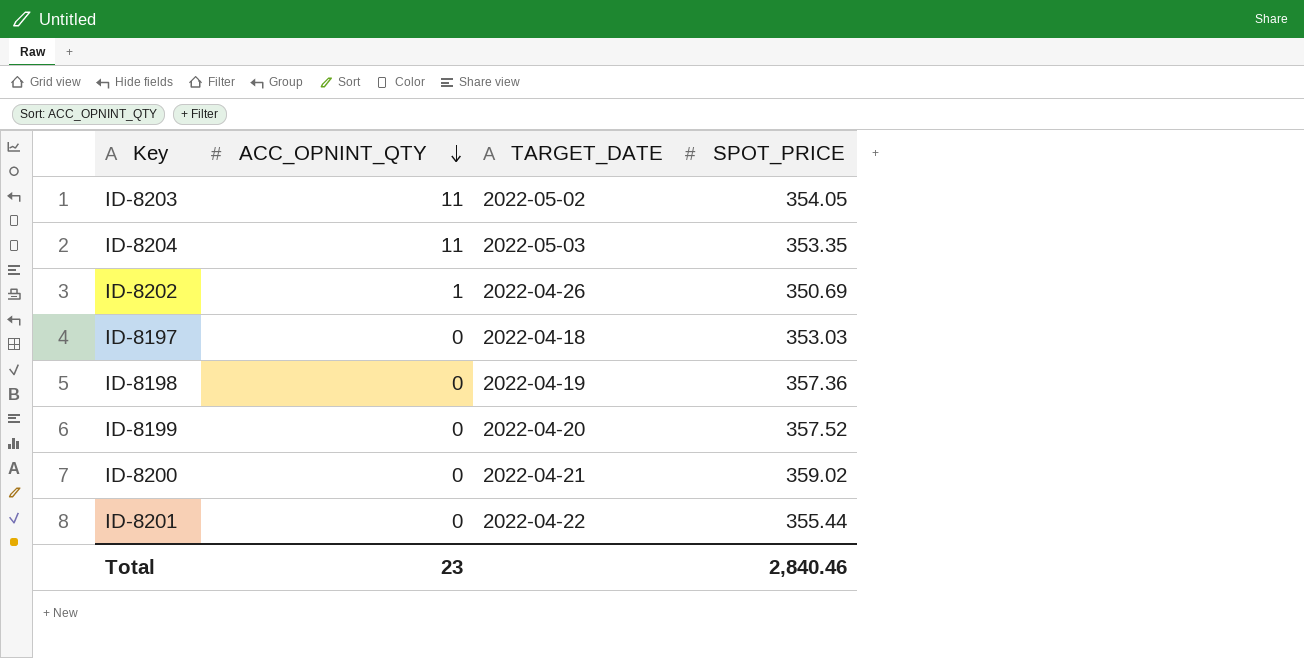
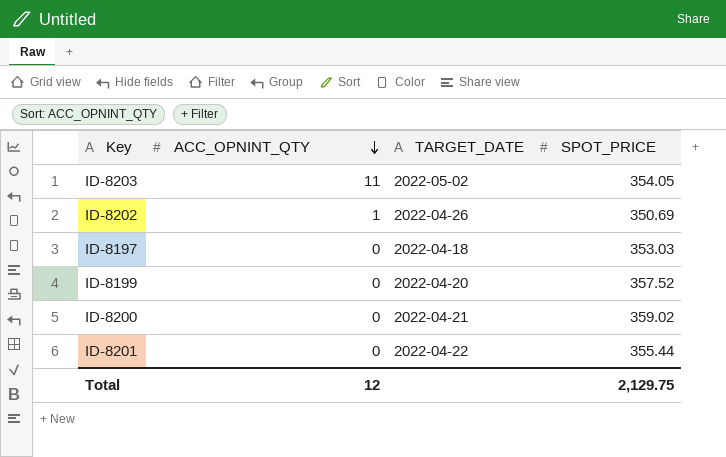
row ID-8204: 11 | 2022-05-03 | 353.35 -> none
row ID-8198: 0 | 2022-04-19 | 357.36 -> none
Total | ACC_OPNINT_QTY: 23 -> 12
Total | SPOT_PRICE: 2,840.46 -> 2,129.75

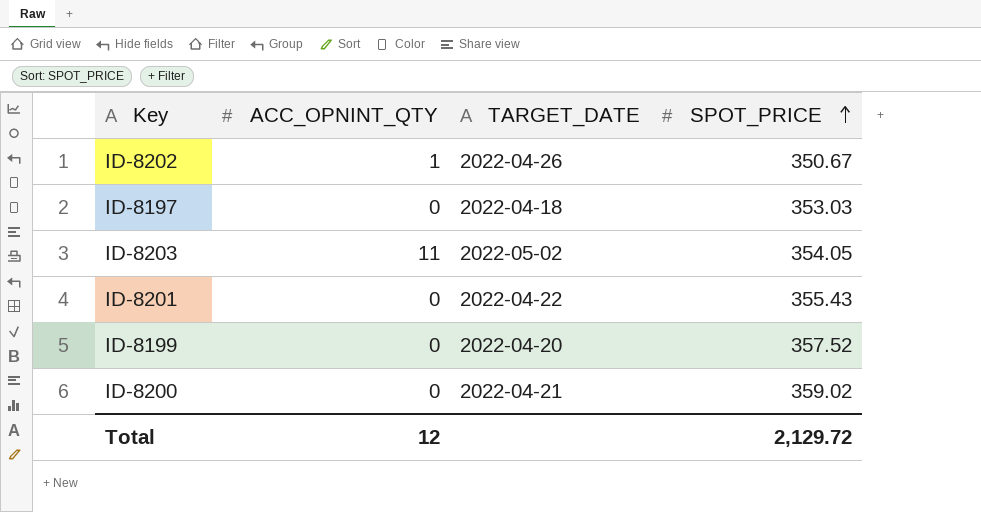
row order: ACC_OPNINT_QTY descending -> SPOT_PRICE ascending
ID-8202 | SPOT_PRICE: 350.69 -> 350.67
ID-8201 | SPOT_PRICE: 355.44 -> 355.43
Total | SPOT_PRICE: 2,129.75 -> 2,129.72

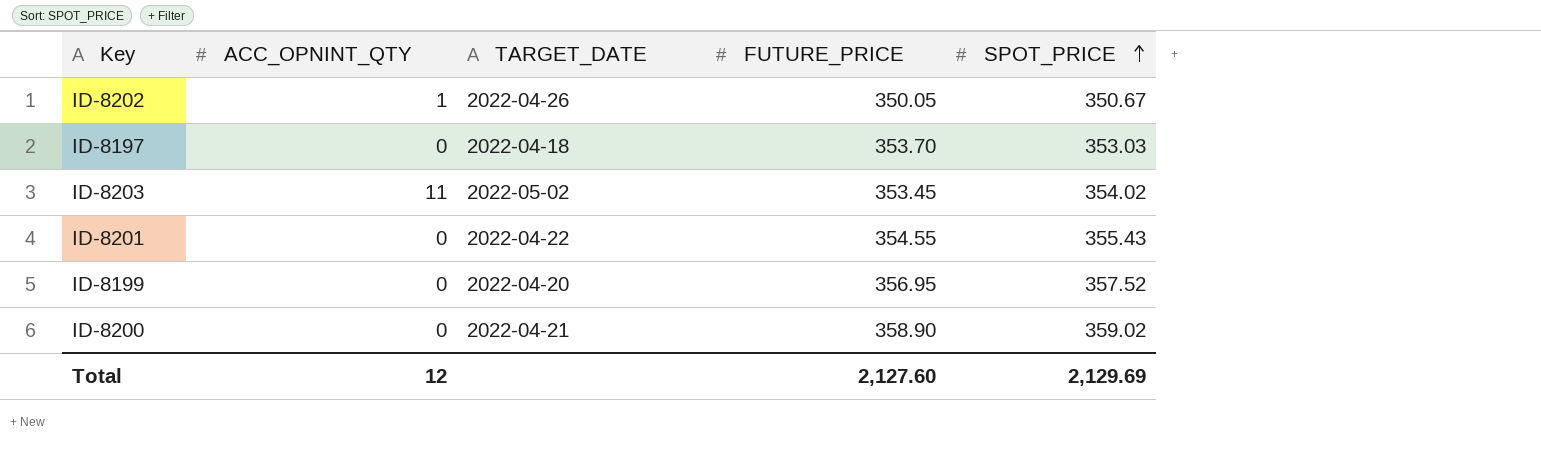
column FUTURE_PRICE | position: none -> 4
ID-8203 | SPOT_PRICE: 354.05 -> 354.02
Total | SPOT_PRICE: 2,129.72 -> 2,129.69

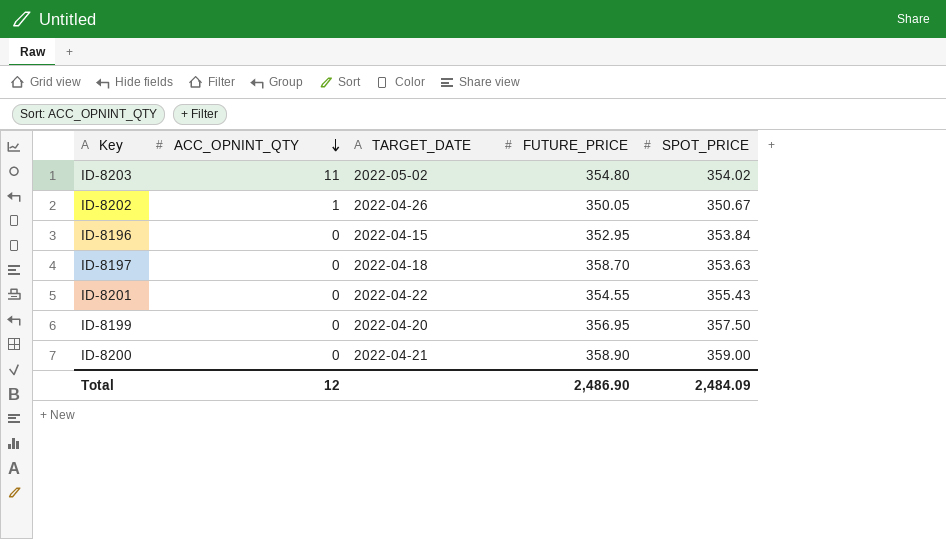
row order: SPOT_PRICE ascending -> ACC_OPNINT_QTY descending
ID-8203 | FUTURE_PRICE: 353.45 -> 354.80
row ID-8196: none -> 0 | 2022-04-15 | 352.95 | 353.84
ID-8197 | FUTURE_PRICE: 353.70 -> 358.70
ID-8197 | SPOT_PRICE: 353.03 -> 353.63
ID-8199 | SPOT_PRICE: 357.52 -> 357.50
ID-8200 | SPOT_PRICE: 359.02 -> 359.00
Total | FUTURE_PRICE: 2,127.60 -> 2,486.90
Total | SPOT_PRICE: 2,129.69 -> 2,484.09

